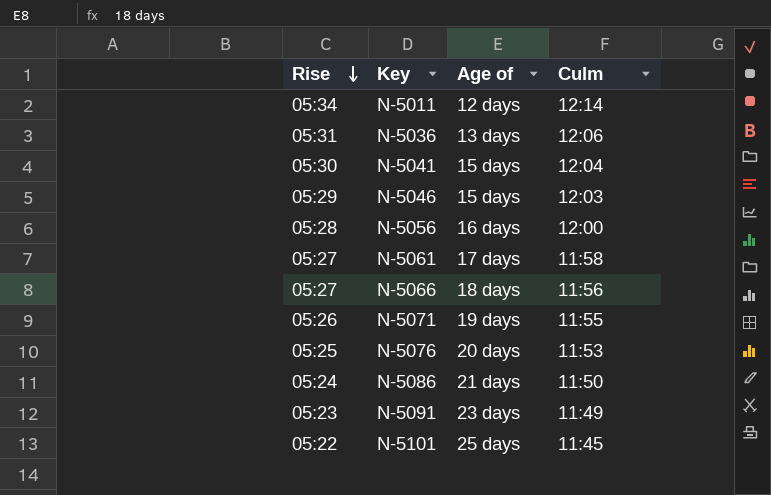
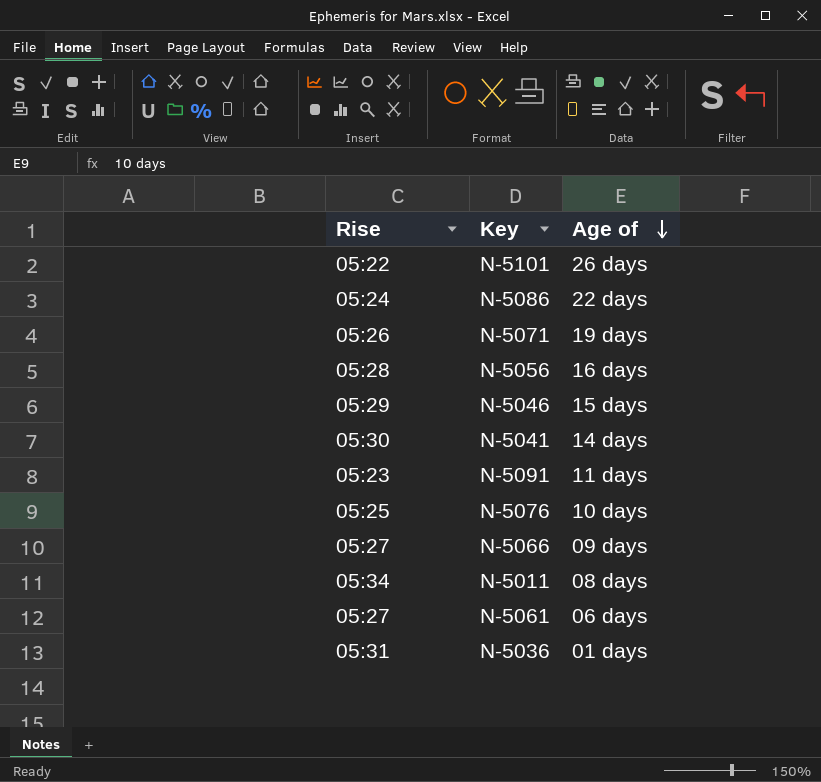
row order: Rise descending -> Age of descending
column Culm | position: 4 -> none
N-5101 | Age of: 25 days -> 26 days
N-5086 | Age of: 21 days -> 22 days
N-5041 | Age of: 15 days -> 14 days
N-5091 | Age of: 23 days -> 11 days
N-5076 | Age of: 20 days -> 10 days
N-5066 | Age of: 18 days -> 09 days
N-5011 | Age of: 12 days -> 08 days
N-5061 | Age of: 17 days -> 06 days
N-5036 | Age of: 13 days -> 01 days

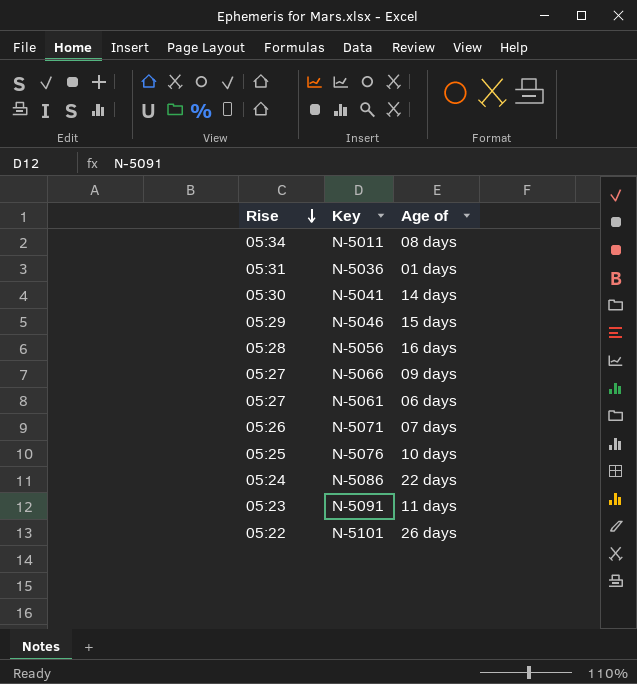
row order: Age of descending -> Rise descending
N-5071 | Age of: 19 days -> 07 days

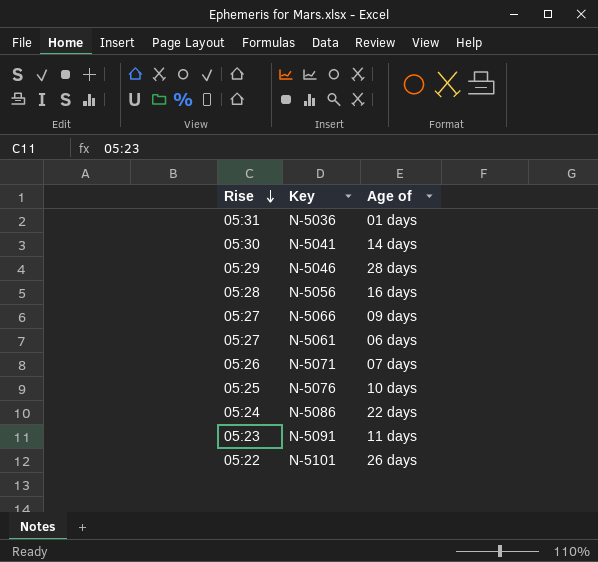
row N-5011: 05:34 | 08 days -> none
N-5046 | Age of: 15 days -> 28 days

